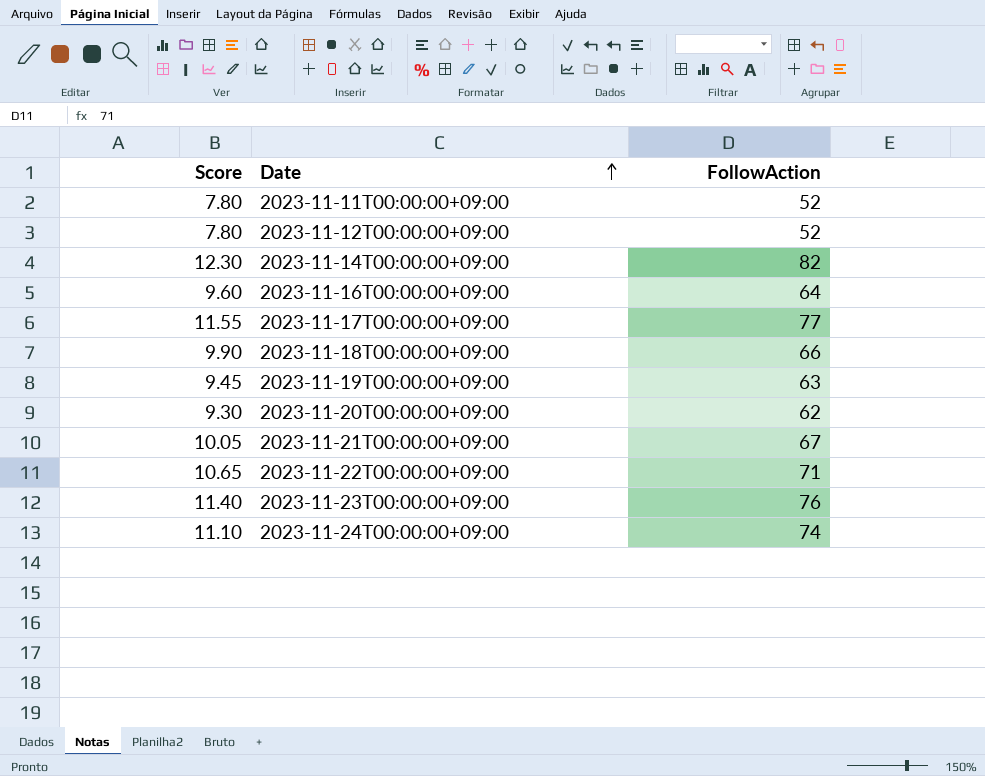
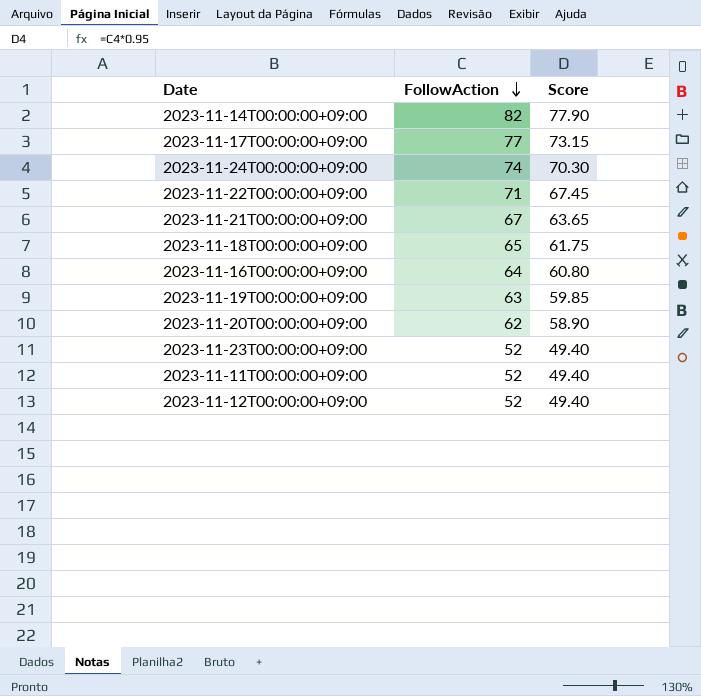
row order: Date ascending -> FollowAction descending
column Score | formula: [FollowAction] * 0.15 -> [FollowAction] * 0.95
column Score | position: 1 -> 3
2023-11-18T00:00:00+09:00 | FollowAction: 66 -> 65
2023-11-23T00:00:00+09:00 | FollowAction: 76 -> 52

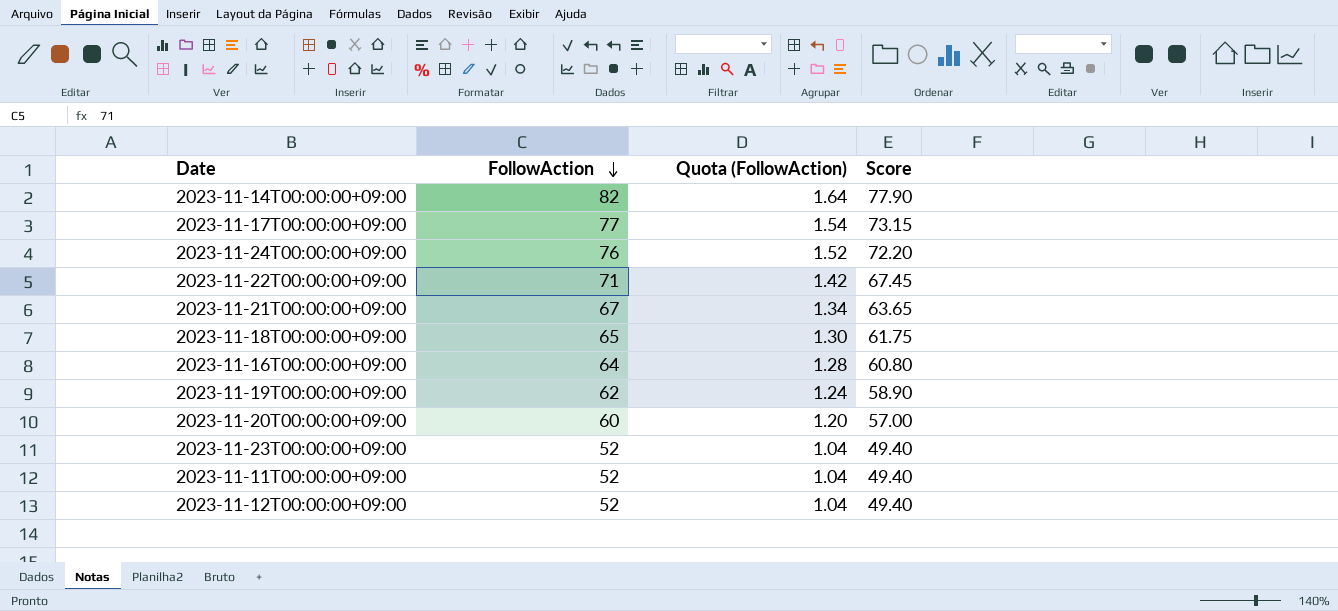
column Quota (FollowAction) | formula: none -> [FollowAction] * 0.02
2023-11-24T00:00:00+09:00 | FollowAction: 74 -> 76
2023-11-24T00:00:00+09:00 | Score: 70.30 -> 72.20
2023-11-19T00:00:00+09:00 | FollowAction: 63 -> 62
2023-11-19T00:00:00+09:00 | Score: 59.85 -> 58.90
2023-11-20T00:00:00+09:00 | FollowAction: 62 -> 60
2023-11-20T00:00:00+09:00 | Score: 58.90 -> 57.00

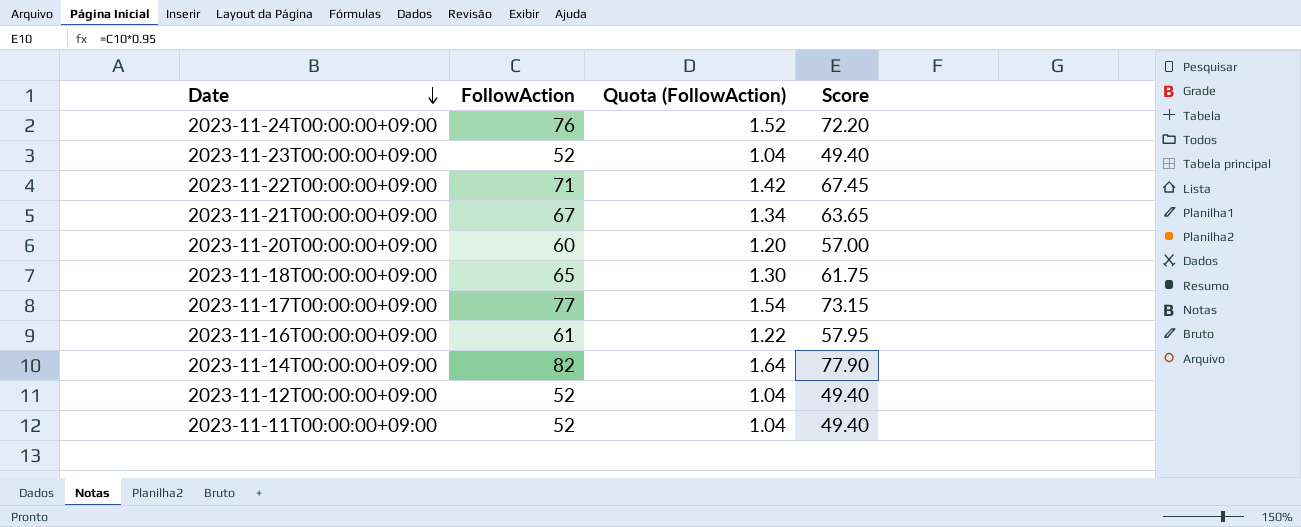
row order: FollowAction descending -> Date descending
row 2023-11-19T00:00:00+09:00: 62 | 1.24 | 58.90 -> none
2023-11-16T00:00:00+09:00 | FollowAction: 64 -> 61
2023-11-16T00:00:00+09:00 | Quota (FollowAction): 1.28 -> 1.22
2023-11-16T00:00:00+09:00 | Score: 60.80 -> 57.95

